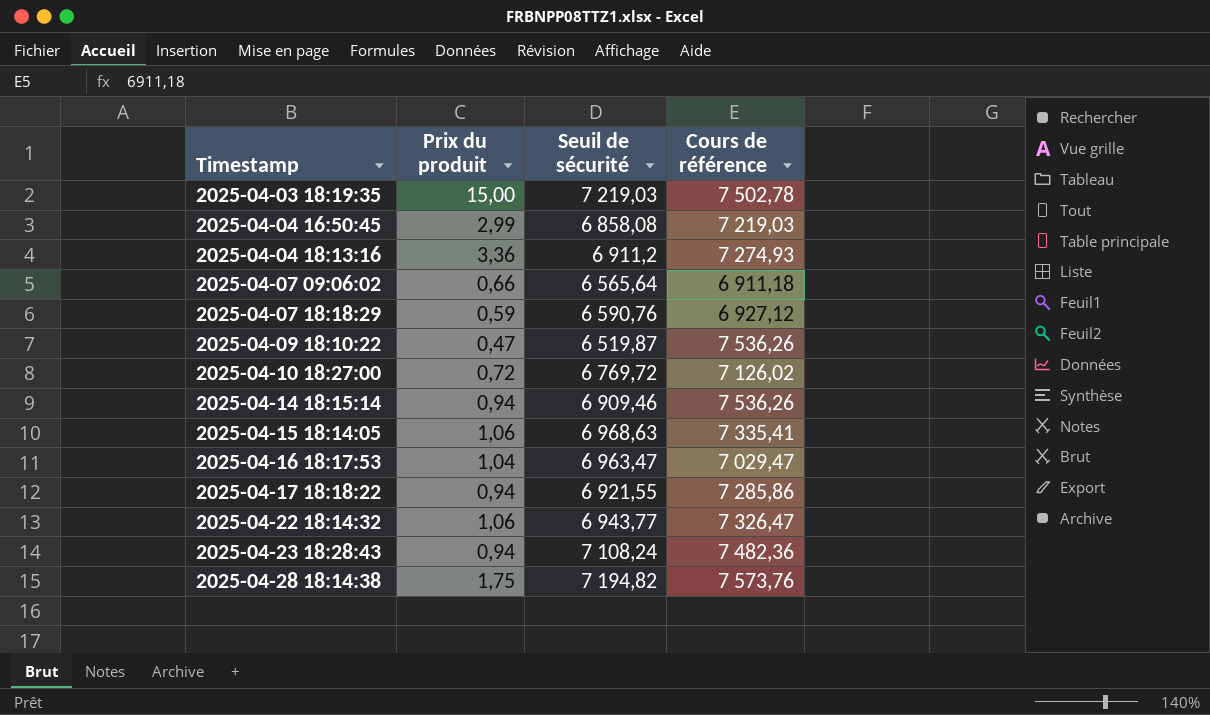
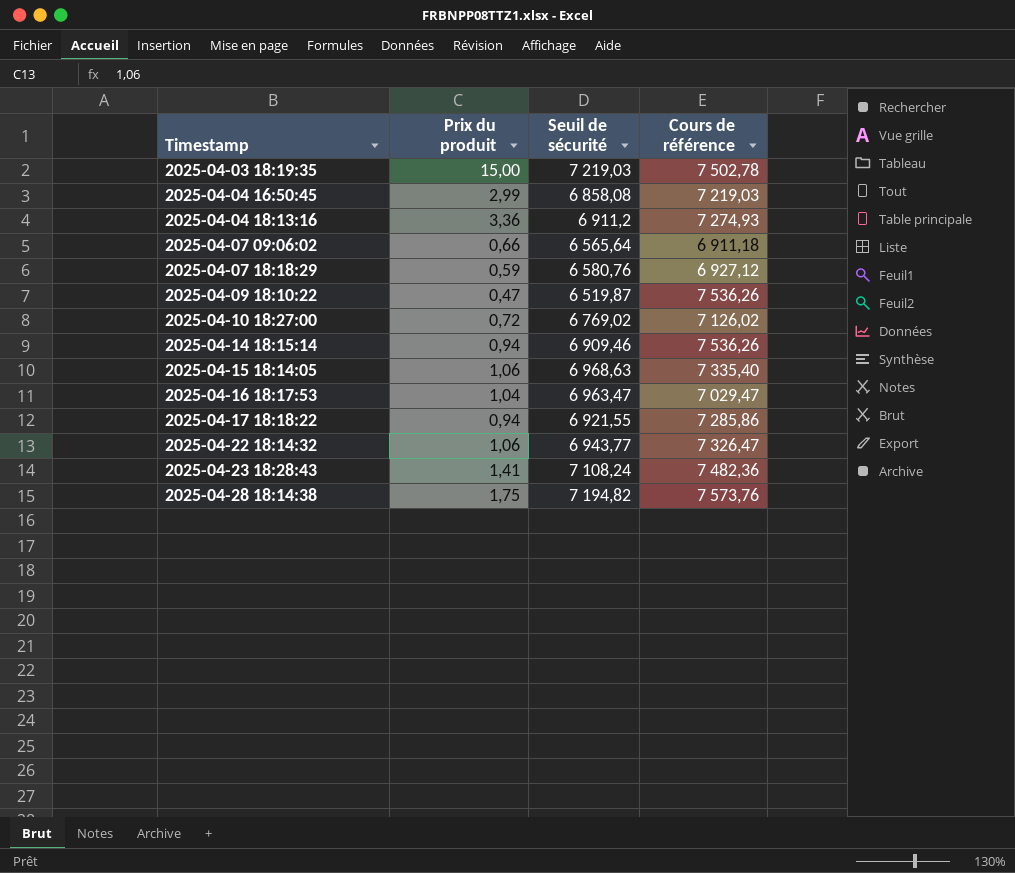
2025-04-07 18:18:29 | Seuil de sécurité: 6 590,76 -> 6 580,76
2025-04-10 18:27:00 | Seuil de sécurité: 6 769,72 -> 6 769,02
2025-04-15 18:14:05 | Cours de référence: 7 335,41 -> 7 335,40
2025-04-23 18:28:43 | Prix du produit: 0,94 -> 1,41

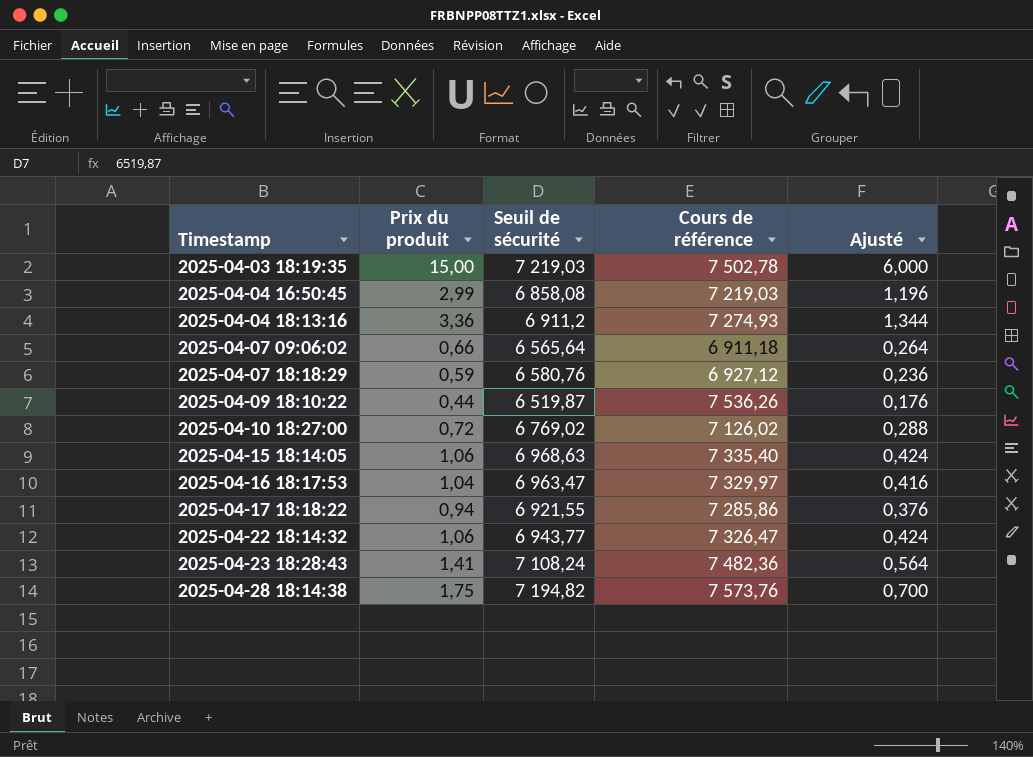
column Ajusté | formula: none -> [Prix du produit] * 0,4
row 2025-04-14 18:15:14: 0,94 | 6 909,46 | 7 536,26 -> none
2025-04-09 18:10:22 | Prix du produit: 0,47 -> 0,44
2025-04-16 18:17:53 | Cours de référence: 7 029,47 -> 7 329,97

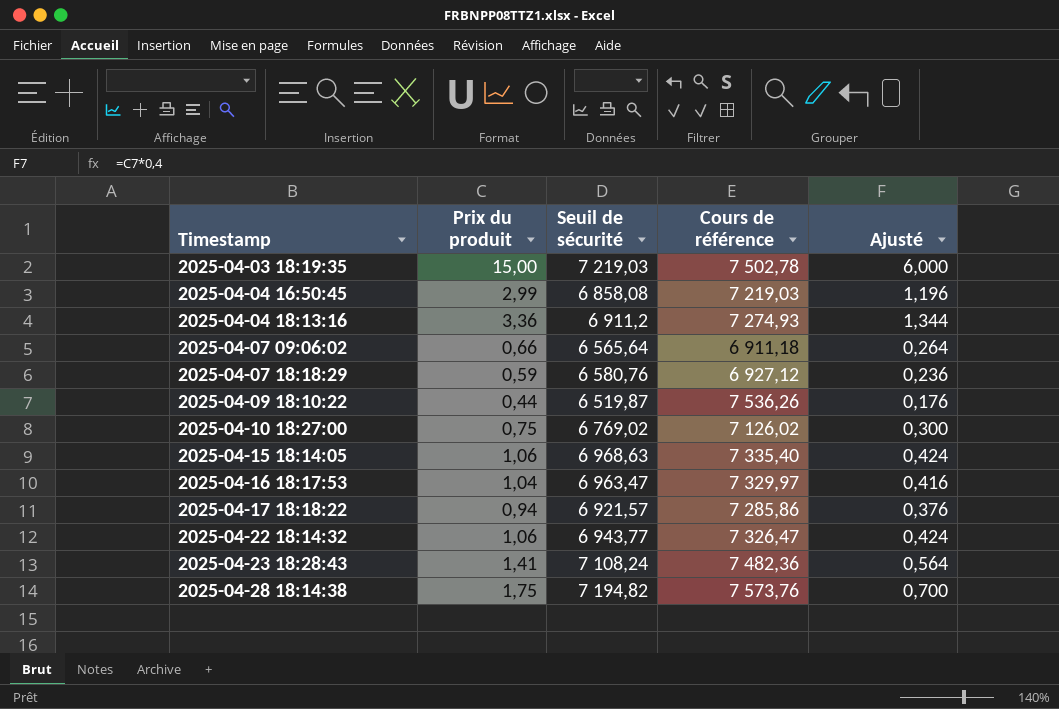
2025-04-10 18:27:00 | Prix du produit: 0,72 -> 0,75
2025-04-10 18:27:00 | Ajusté: 0,288 -> 0,300
2025-04-17 18:18:22 | Seuil de sécurité: 6 921,55 -> 6 921,57

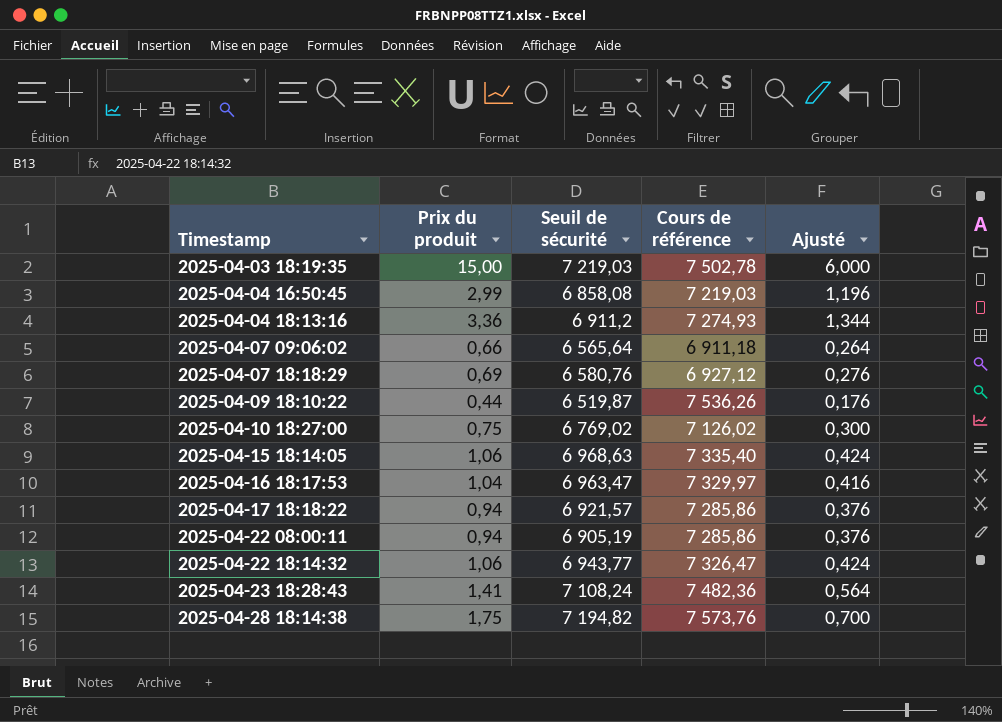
2025-04-07 18:18:29 | Prix du produit: 0,59 -> 0,69
2025-04-07 18:18:29 | Ajusté: 0,236 -> 0,276
row 2025-04-22 08:00:11: none -> 0,94 | 6 905,19 | 7 285,86 | 0,376

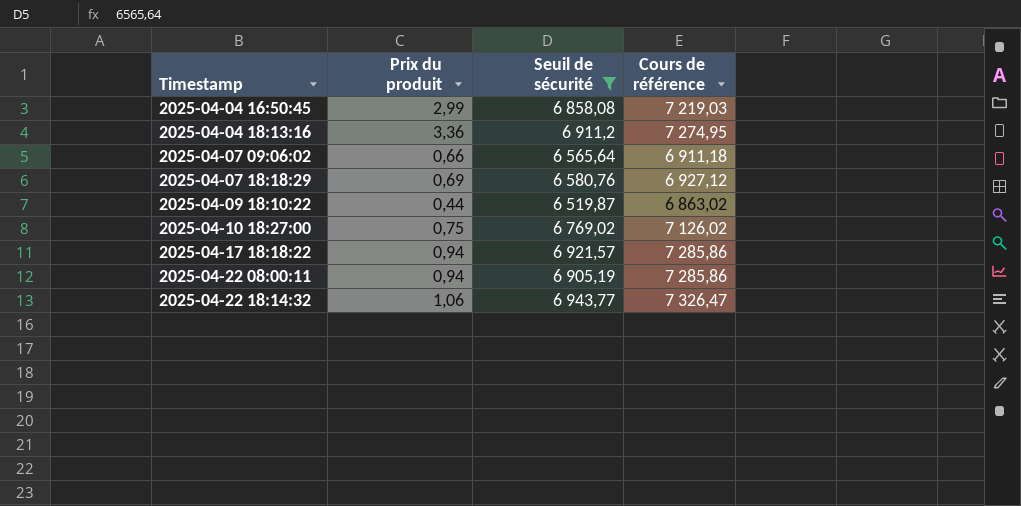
filter: none -> Seuil de sécurité <= 6 943,77
column Ajusté | formula: [Prix du produit] * 0,4 -> none
2025-04-04 18:13:16 | Cours de référence: 7 274,93 -> 7 274,95
2025-04-09 18:10:22 | Cours de référence: 7 536,26 -> 6 863,02

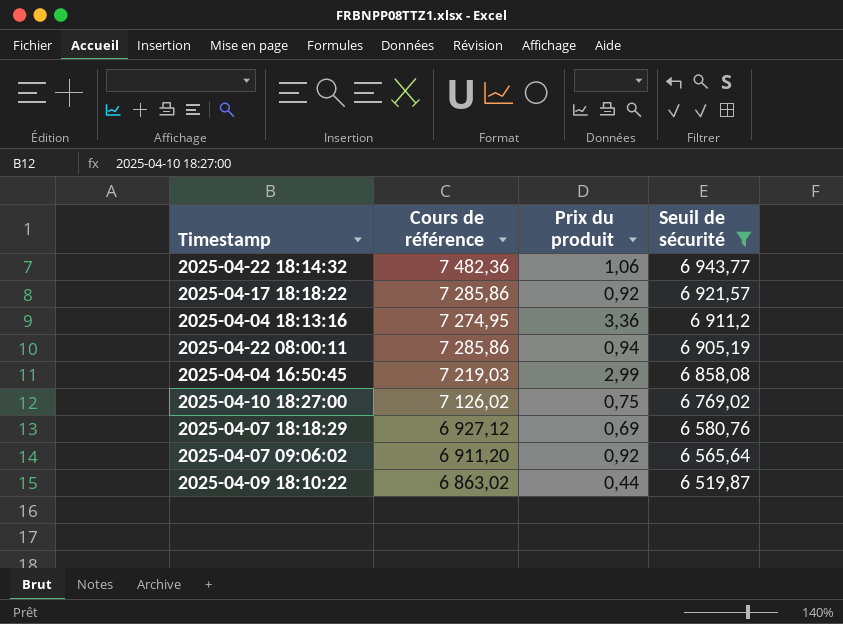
row order: Timestamp ascending -> Seuil de sécurité descending
column Cours de référence | position: 4 -> 2
2025-04-22 18:14:32 | Cours de référence: 7 326,47 -> 7 482,36
2025-04-17 18:18:22 | Prix du produit: 0,94 -> 0,92
2025-04-07 09:06:02 | Cours de référence: 6 911,18 -> 6 911,20
2025-04-07 09:06:02 | Prix du produit: 0,66 -> 0,92

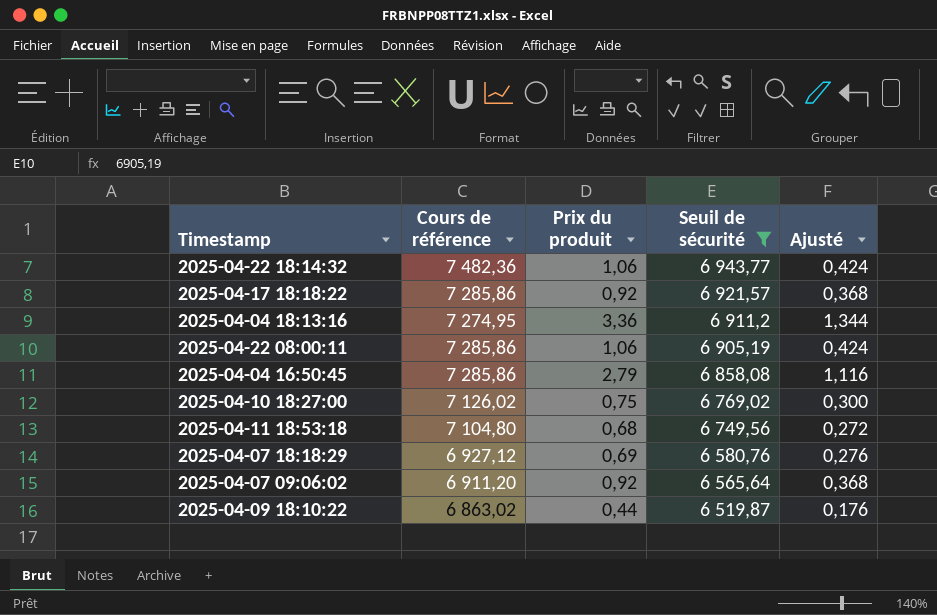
column Ajusté | formula: none -> [Prix du produit] * 0,4
2025-04-22 08:00:11 | Prix du produit: 0,94 -> 1,06
2025-04-04 16:50:45 | Cours de référence: 7 219,03 -> 7 285,86
2025-04-04 16:50:45 | Prix du produit: 2,99 -> 2,79
row 2025-04-11 18:53:18: none -> 7 104,80 | 0,68 | 6 749,56 | 0,272

